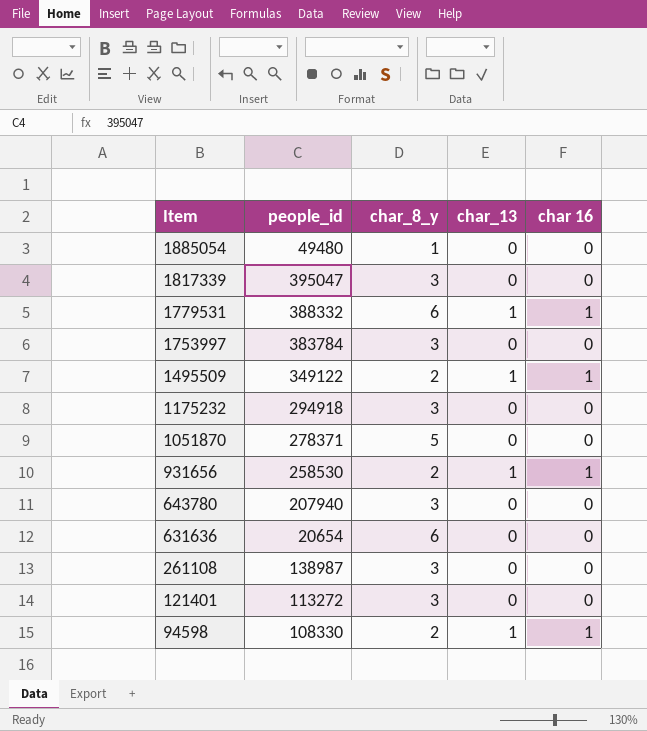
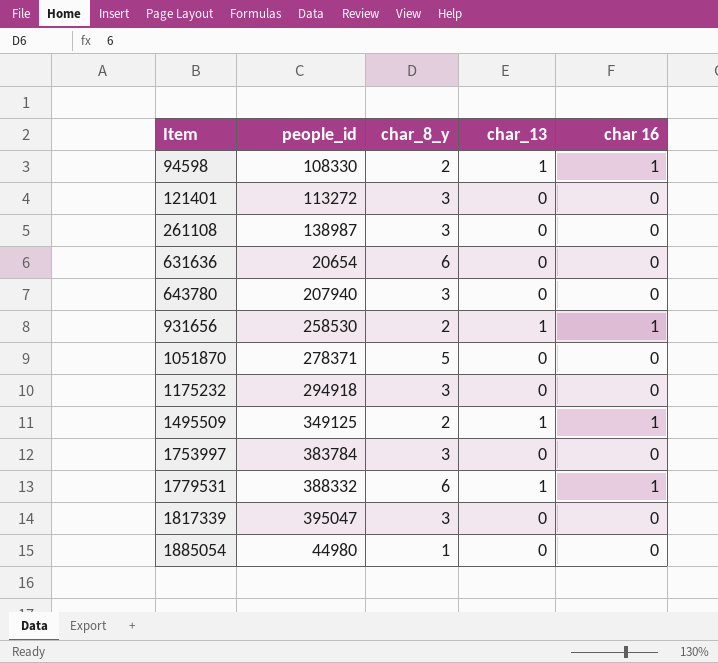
row order: Item descending -> Item ascending
1495509 | people_id: 349122 -> 349125
1885054 | people_id: 49480 -> 44980

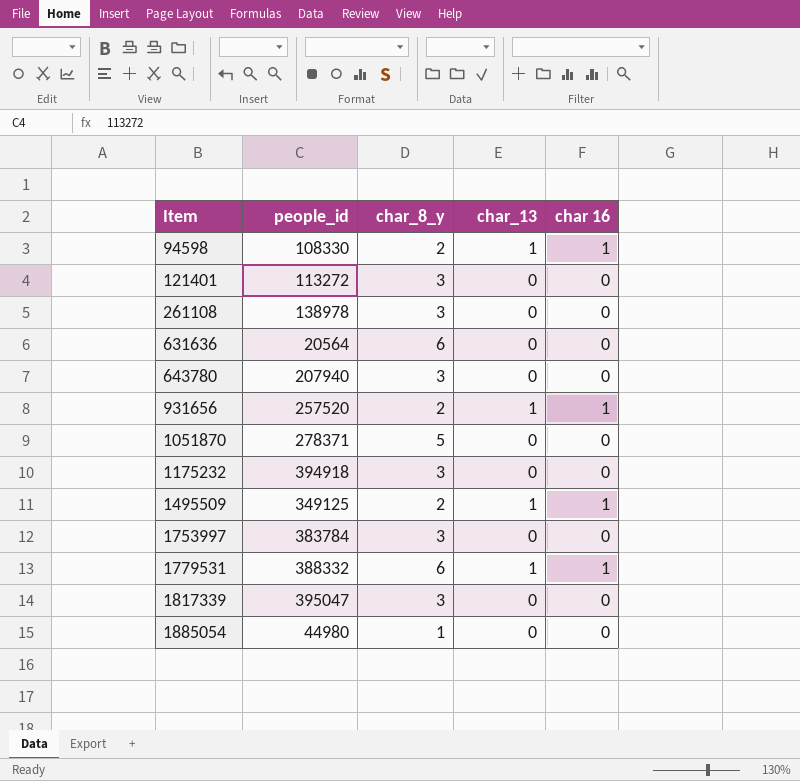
261108 | people_id: 138987 -> 138978
631636 | people_id: 20654 -> 20564
931656 | people_id: 258530 -> 257520
1175232 | people_id: 294918 -> 394918

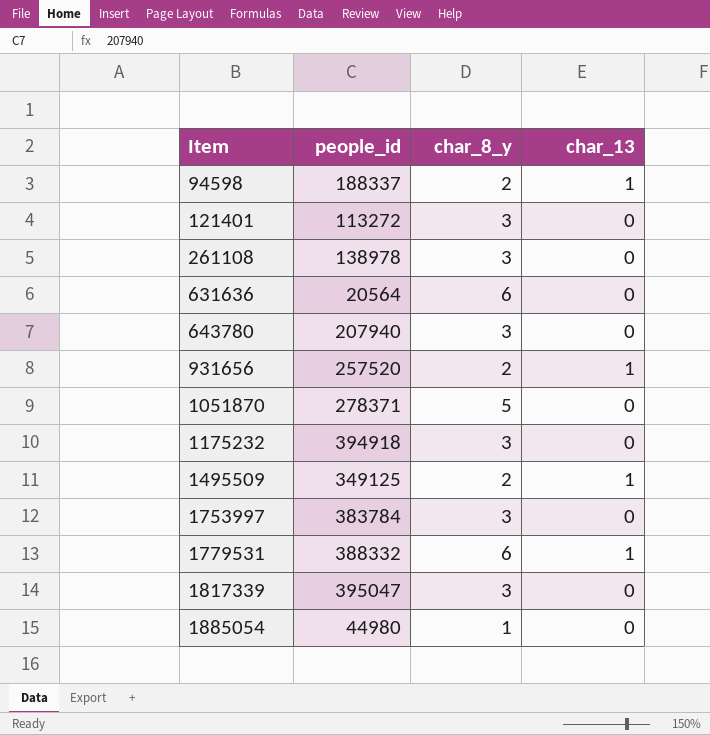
column char 16 | position: 5 -> none
94598 | people_id: 108330 -> 188337

